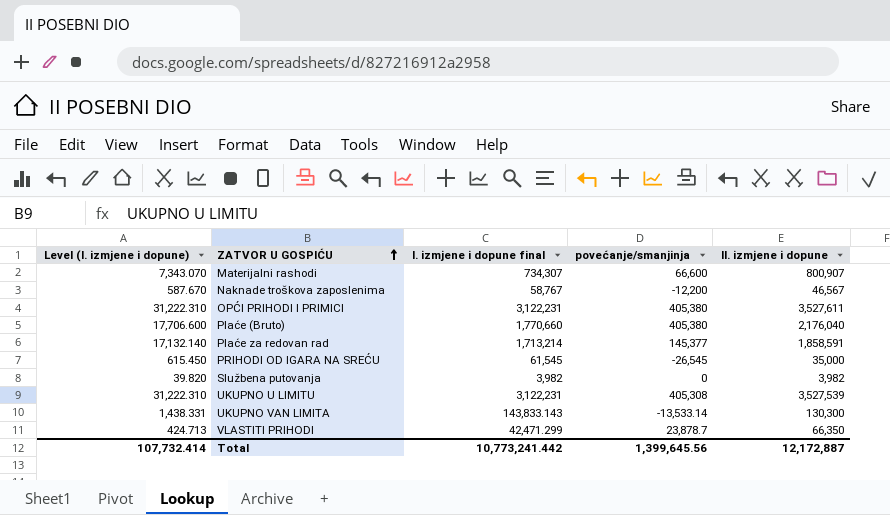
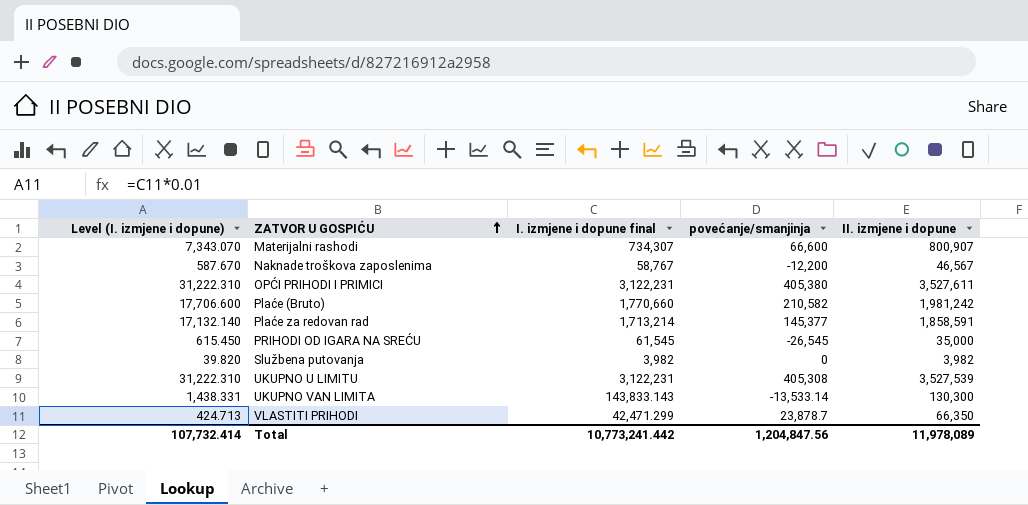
Plaće (Bruto) | povećanje/smanjinja: 405,380 -> 210,582
Plaće (Bruto) | II. izmjene i dopune: 2,176,040 -> 1,981,242
Total | povećanje/smanjinja: 1,399,645.56 -> 1,204,847.56
Total | II. izmjene i dopune: 12,172,887 -> 11,978,089

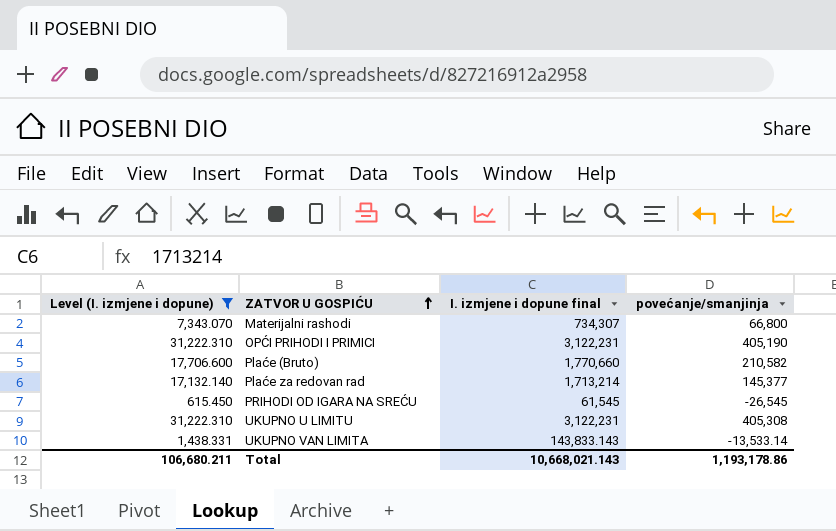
filter: none -> Level (I. izmjene i dopune) >= 615.450
column II. izmjene i dopune | formula: [I. izmjene i dopune final] + [povećanje/smanjinja] -> none
Materijalni rashodi | povećanje/smanjinja: 66,600 -> 66,800
OPĆI PRIHODI I PRIMICI | povećanje/smanjinja: 405,380 -> 405,190
Total | Level (I. izmjene i dopune): 107,732.414 -> 106,680.211
Total | I. izmjene i dopune final: 10,773,241.442 -> 10,668,021.143
Total | povećanje/smanjinja: 1,204,847.56 -> 1,193,178.86

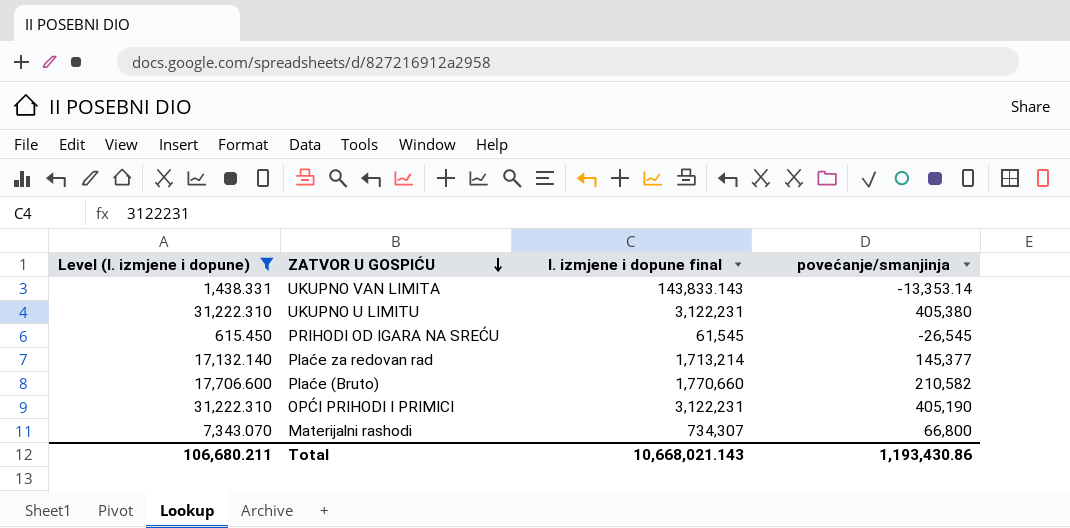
row order: ZATVOR U GOSPIĆU ascending -> ZATVOR U GOSPIĆU descending
UKUPNO VAN LIMITA | povećanje/smanjinja: -13,533.14 -> -13,353.14
UKUPNO U LIMITU | povećanje/smanjinja: 405,308 -> 405,380
Total | povećanje/smanjinja: 1,193,178.86 -> 1,193,430.86

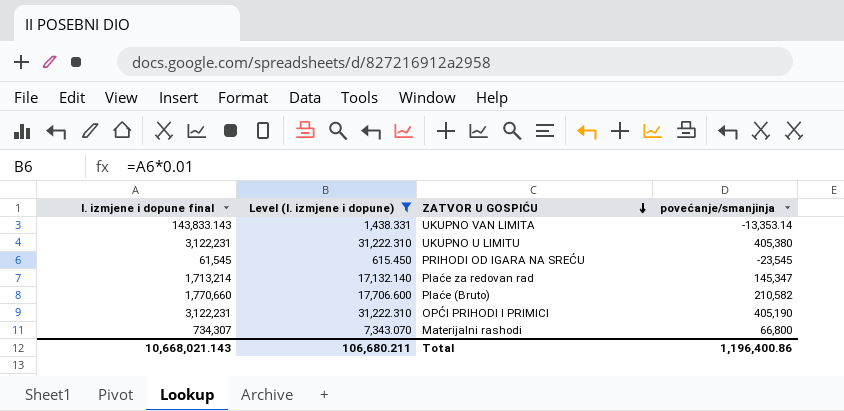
column I. izmjene i dopune final | position: 3 -> 1
PRIHODI OD IGARA NA SREĆU | povećanje/smanjinja: -26,545 -> -23,545
Plaće za redovan rad | povećanje/smanjinja: 145,377 -> 145,347
Total | povećanje/smanjinja: 1,193,430.86 -> 1,196,400.86

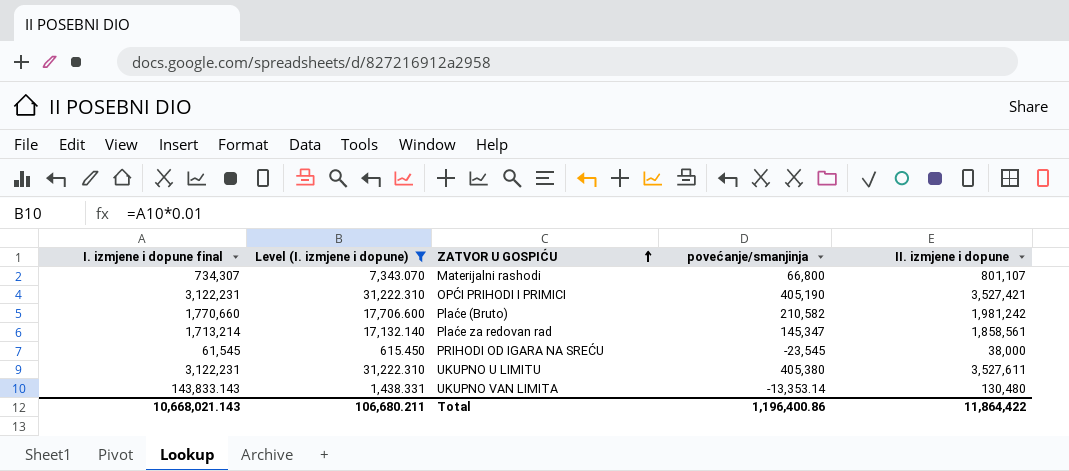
row order: ZATVOR U GOSPIĆU descending -> ZATVOR U GOSPIĆU ascending
column II. izmjene i dopune | formula: none -> [I. izmjene i dopune final] + [povećanje/smanjinja]

